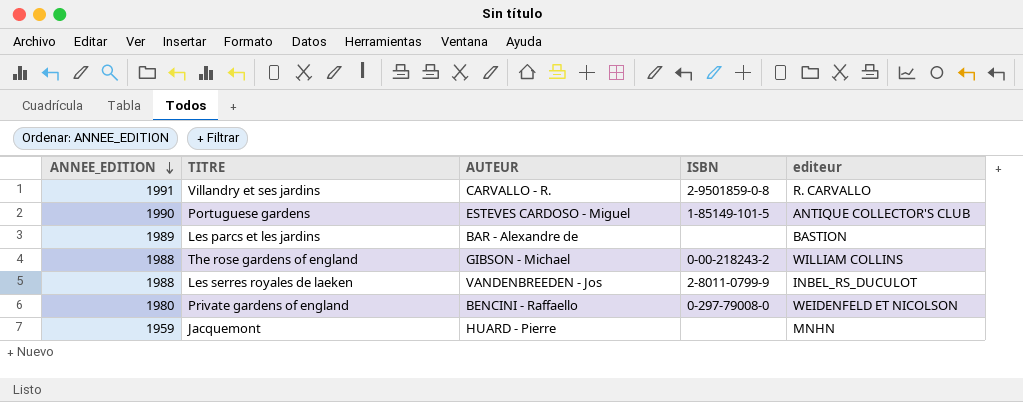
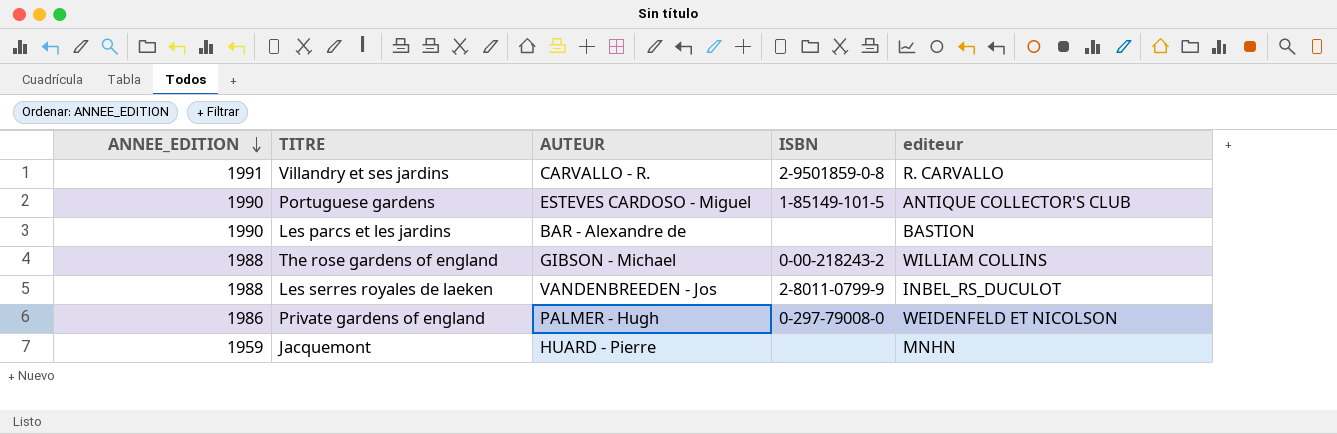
Les parcs et les jardins | ANNEE_EDITION: 1989 -> 1990
Private gardens of england | ANNEE_EDITION: 1980 -> 1986
Private gardens of england | AUTEUR: BENCINI - Raffaello -> PALMER - Hugh

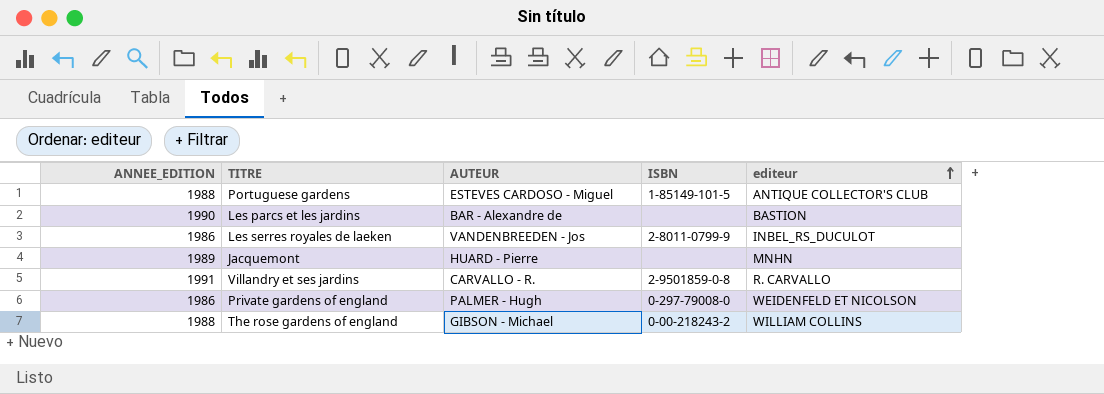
row order: ANNEE_EDITION descending -> editeur ascending
Portuguese gardens | ANNEE_EDITION: 1990 -> 1988
Les serres royales de laeken | ANNEE_EDITION: 1988 -> 1986
Jacquemont | ANNEE_EDITION: 1959 -> 1989

